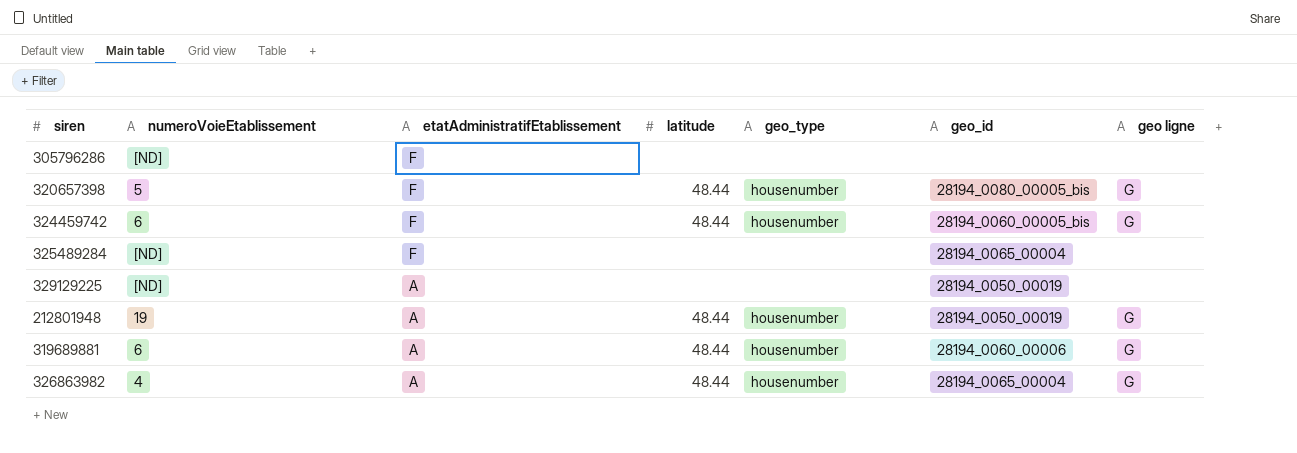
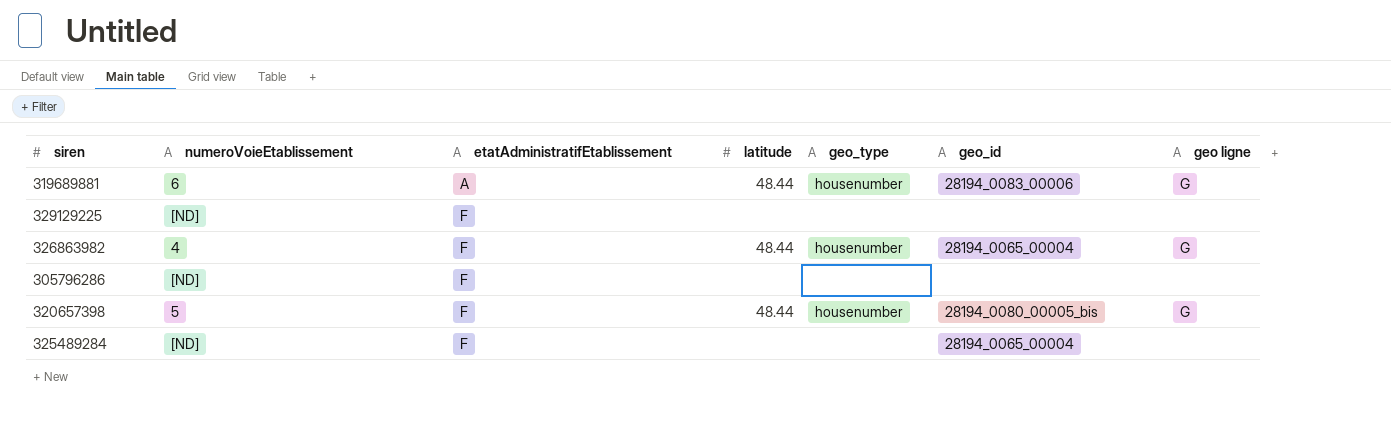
row order: etatAdministratifEtablissement descending -> etatAdministratifEtablissement ascending
row 324459742: 6 | F | 48.44 | housenumber | 28194_0060_00005_bis | G -> none
row 212801948: 19 | A | 48.44 | housenumber | 28194_0050_00019 | G -> none
319689881 | geo_id: 28194_0060_00006 -> 28194_0083_00006
329129225 | etatAdministratifEtablissement: A -> F
329129225 | geo_id: 28194_0050_00019 -> none
326863982 | etatAdministratifEtablissement: A -> F

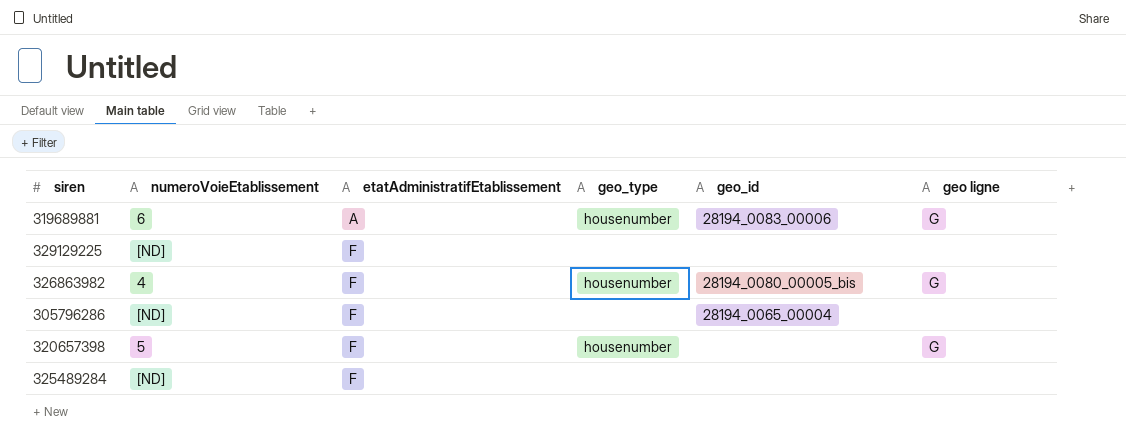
column latitude | position: 4 -> none
326863982 | geo_id: 28194_0065_00004 -> 28194_0080_00005_bis
305796286 | geo_id: none -> 28194_0065_00004
320657398 | geo_id: 28194_0080_00005_bis -> none
325489284 | geo_id: 28194_0065_00004 -> none

